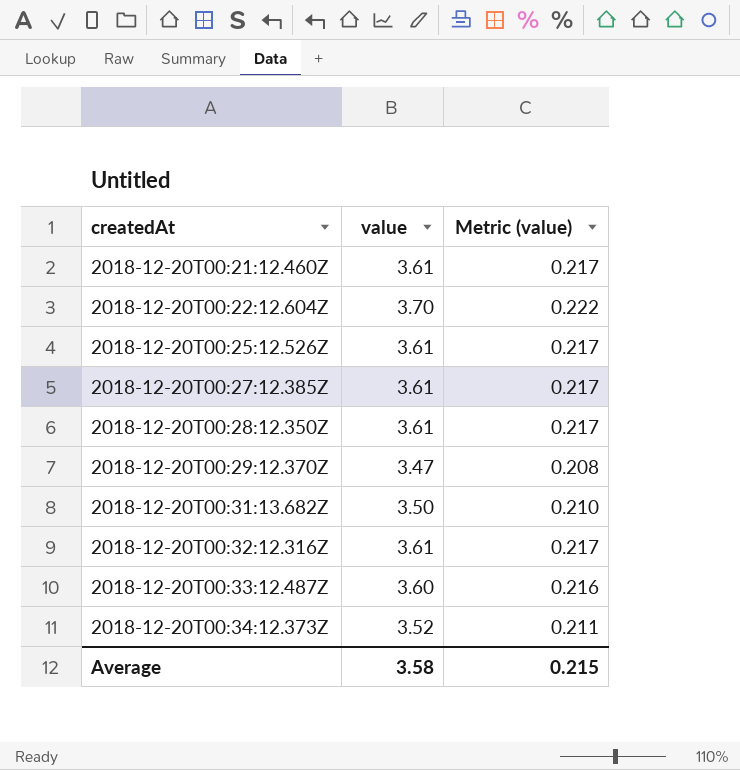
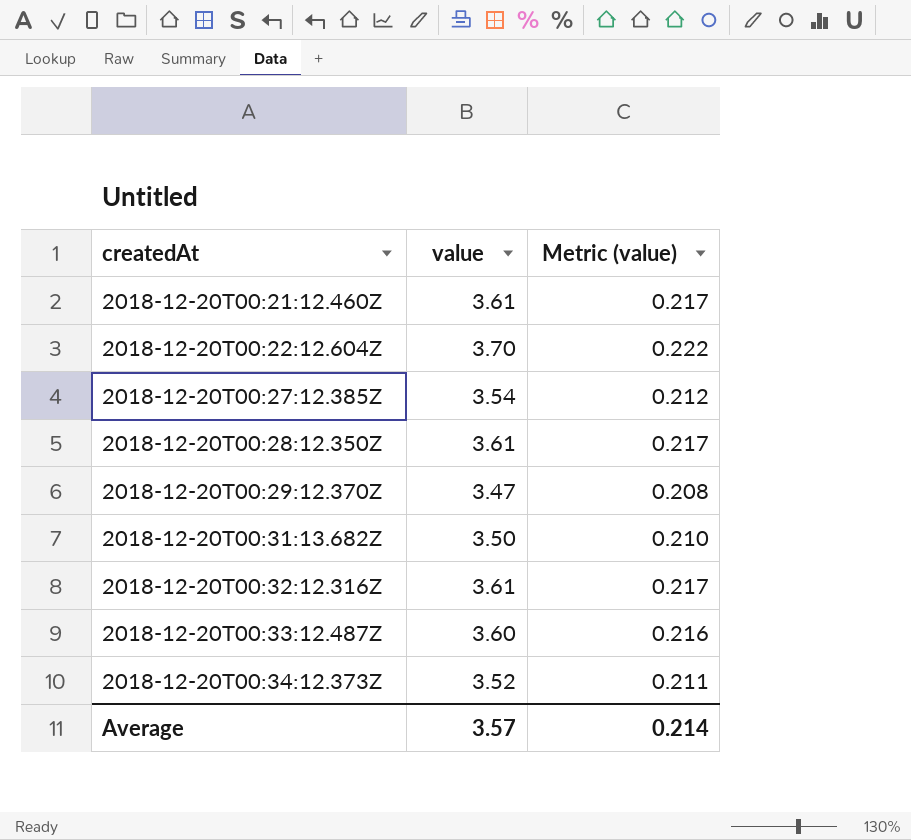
row 2018-12-20T00:25:12.526Z: 3.61 | 0.217 -> none
2018-12-20T00:27:12.385Z | value: 3.61 -> 3.54
2018-12-20T00:27:12.385Z | Metric (value): 0.217 -> 0.212
Average | value: 3.58 -> 3.57
Average | Metric (value): 0.215 -> 0.214

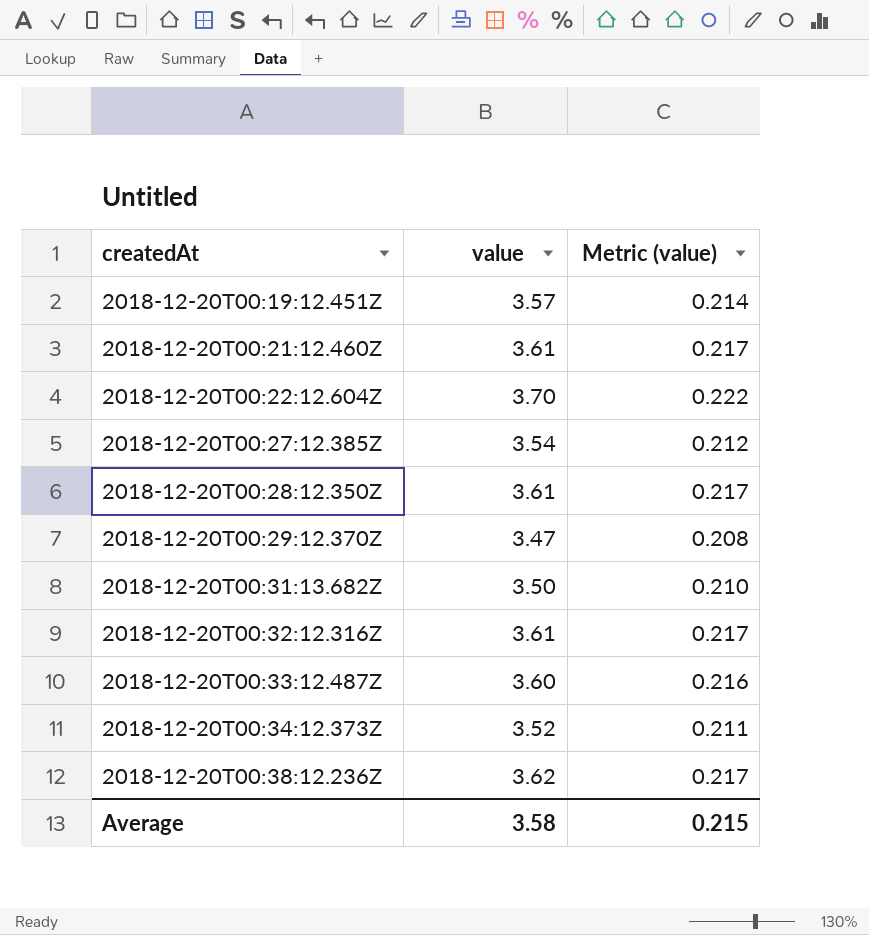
row 2018-12-20T00:19:12.451Z: none -> 3.57 | 0.214
row 2018-12-20T00:38:12.236Z: none -> 3.62 | 0.217
Average | value: 3.57 -> 3.58
Average | Metric (value): 0.214 -> 0.215

